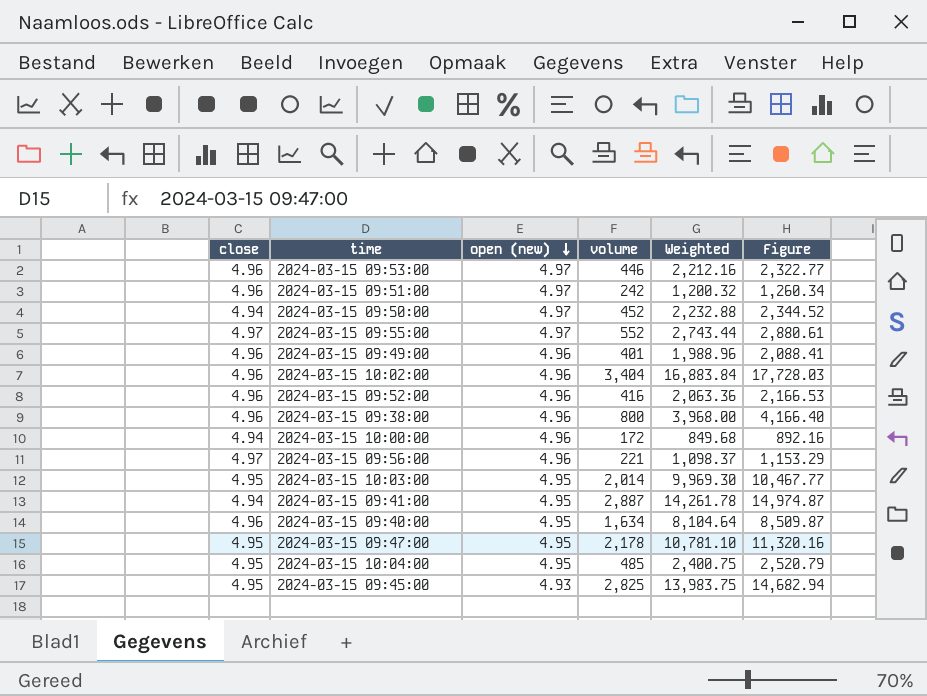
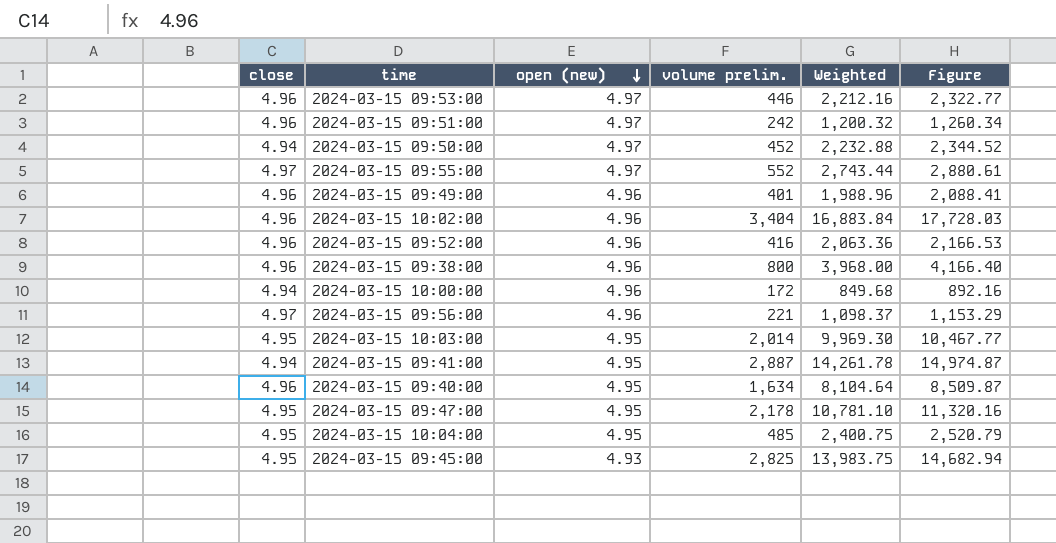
column name: volume -> volume prelim.

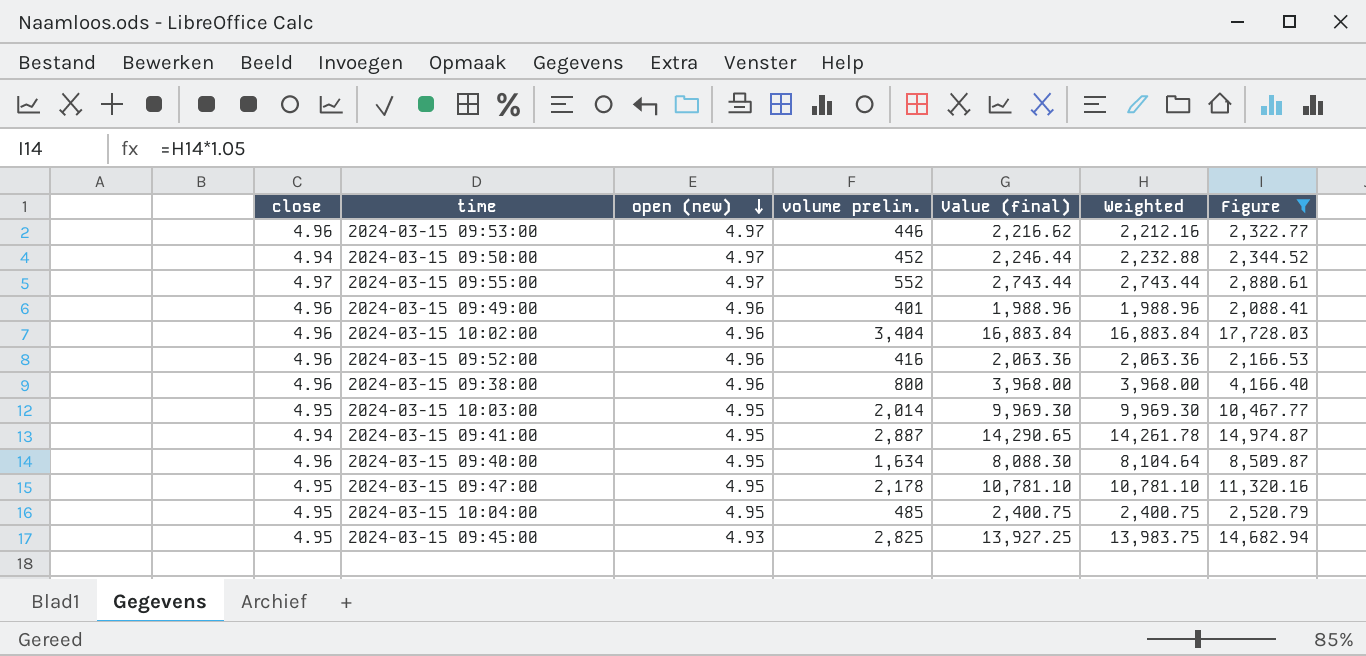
filter: none -> Figure >= 2,088.41
column Value (final) | formula: none -> [open (new)] * [volume prelim.]

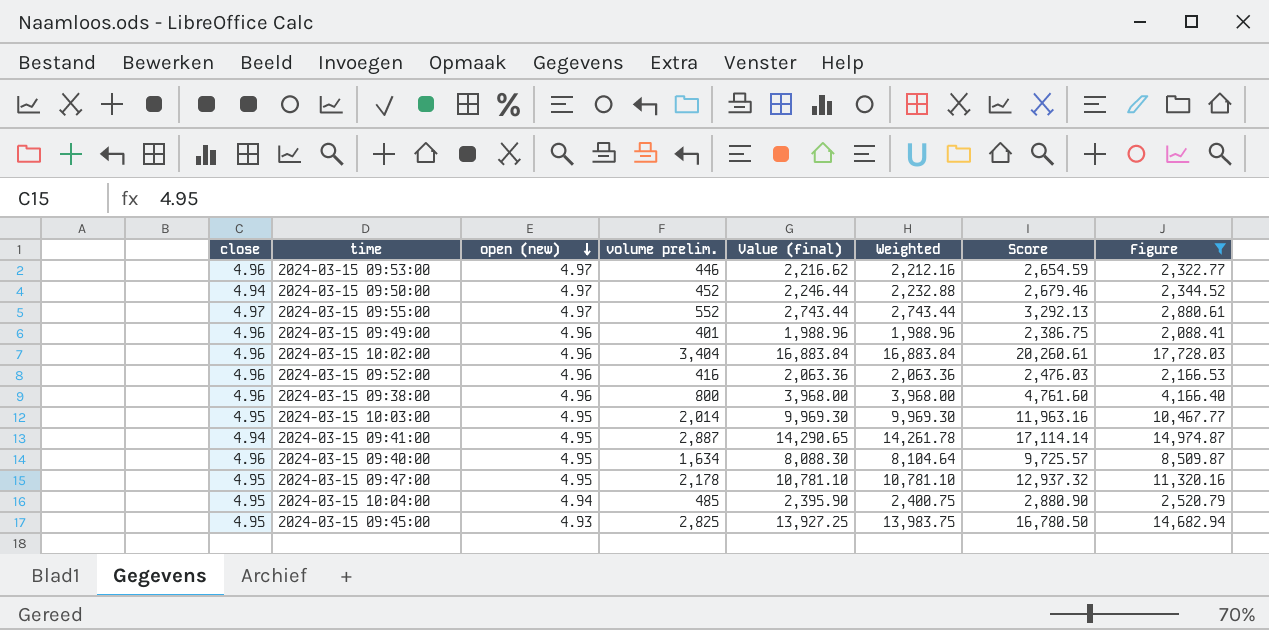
column Score | formula: none -> [Weighted] * 1.2
2024-03-15 10:04:00 | open (new): 4.95 -> 4.94
2024-03-15 10:04:00 | Value (final): 2,400.75 -> 2,395.90

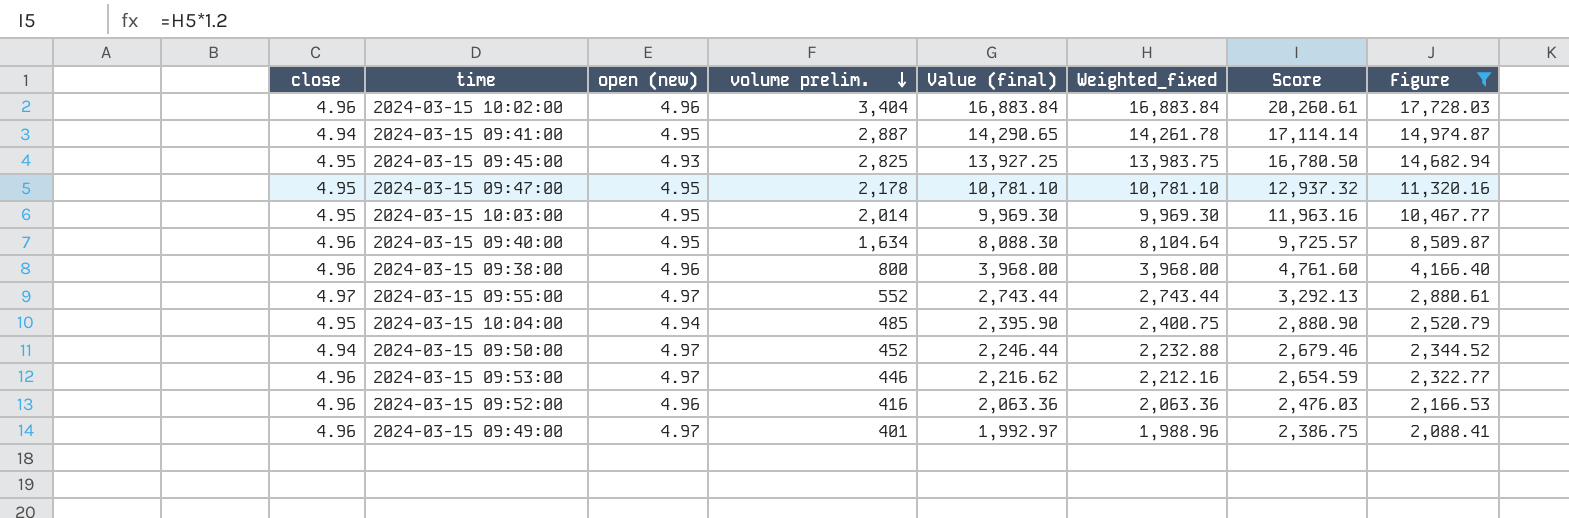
row order: open (new) descending -> volume prelim. descending
column name: Weighted -> Weighted_fixed
2024-03-15 09:49:00 | open (new): 4.96 -> 4.97
2024-03-15 09:49:00 | Value (final): 1,988.96 -> 1,992.97

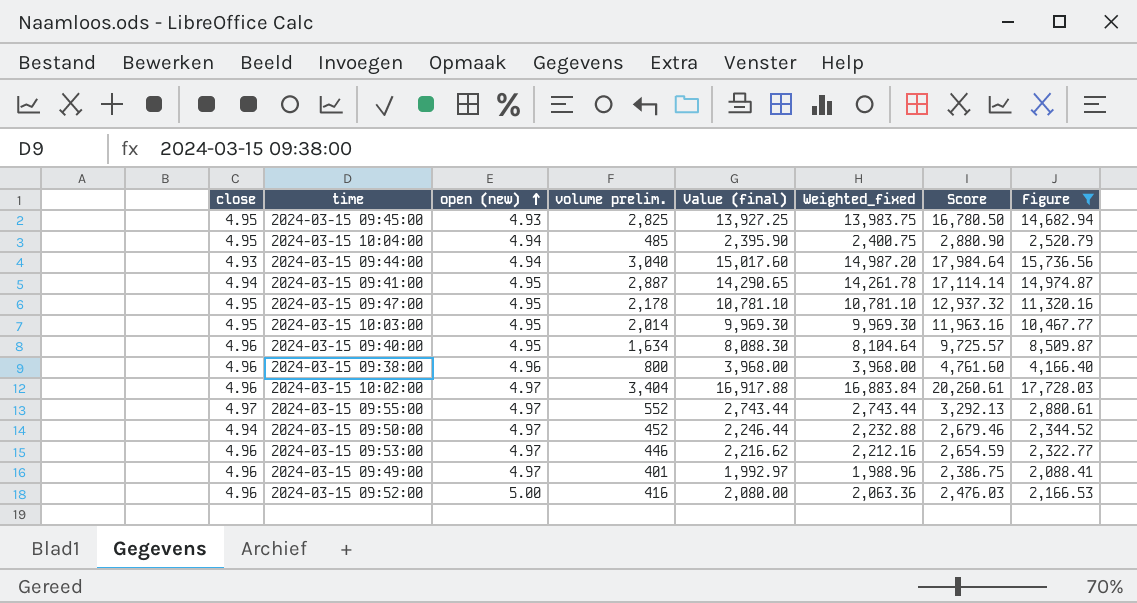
row order: volume prelim. descending -> open (new) ascending
row 2024-03-15 09:44:00: none -> 4.93 | 4.94 | 3,040 | 15,017.60 | 14,987.20 | 17,984.64 | 15,736.56
2024-03-15 10:02:00 | open (new): 4.96 -> 4.97
2024-03-15 10:02:00 | Value (final): 16,883.84 -> 16,917.88
2024-03-15 09:52:00 | open (new): 4.96 -> 5.00
2024-03-15 09:52:00 | Value (final): 2,063.36 -> 2,080.00

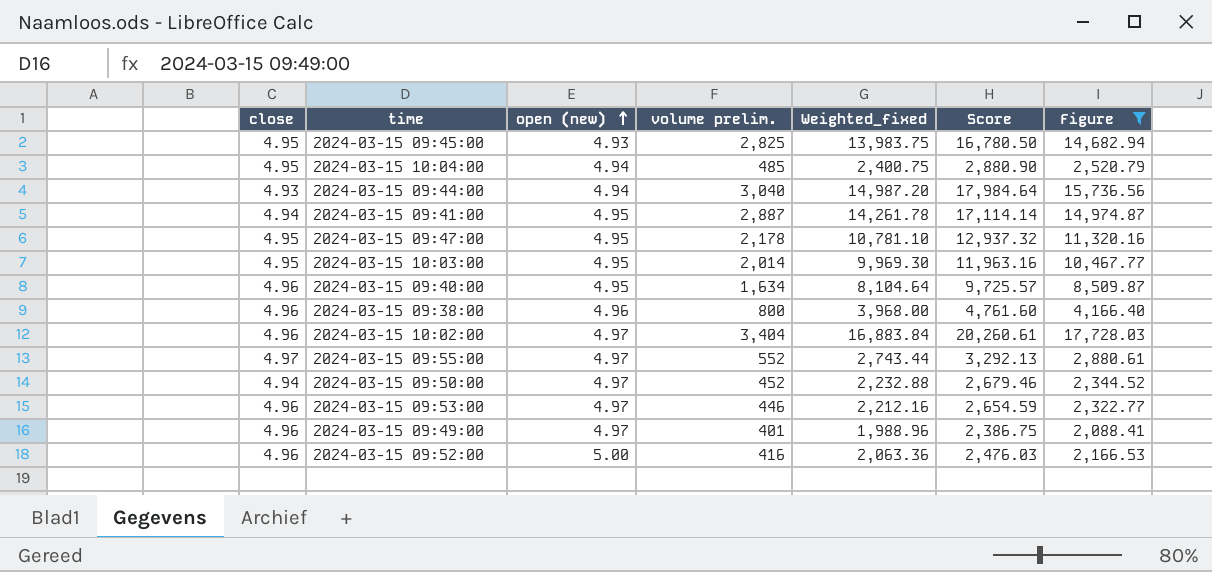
column Value (final) | formula: [open (new)] * [volume prelim.] -> none

